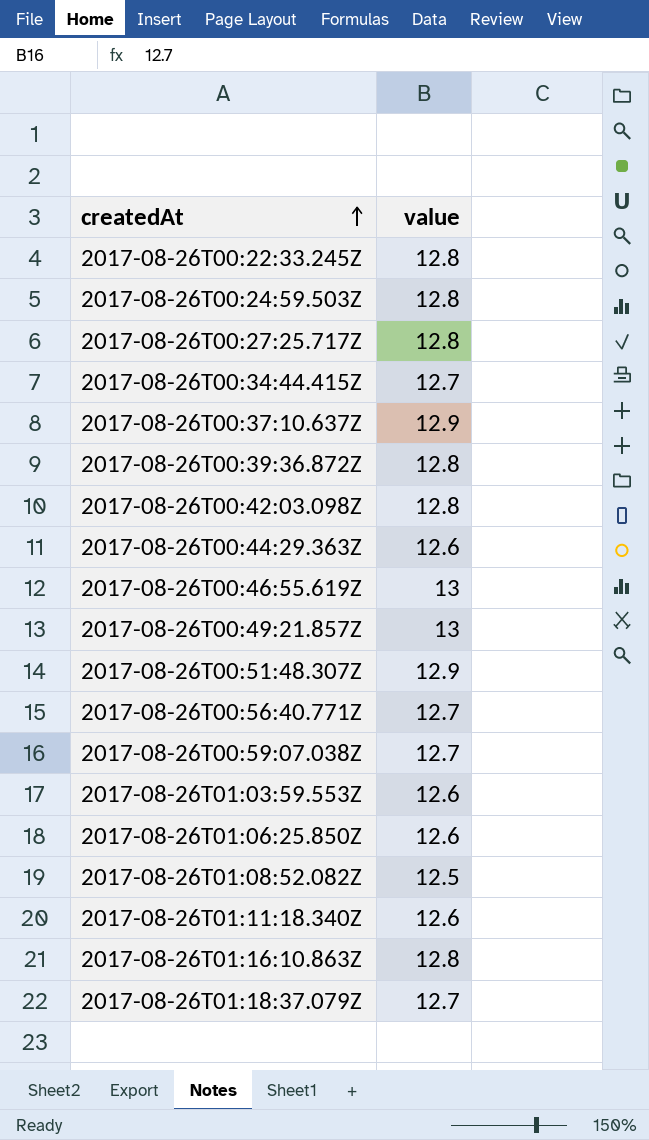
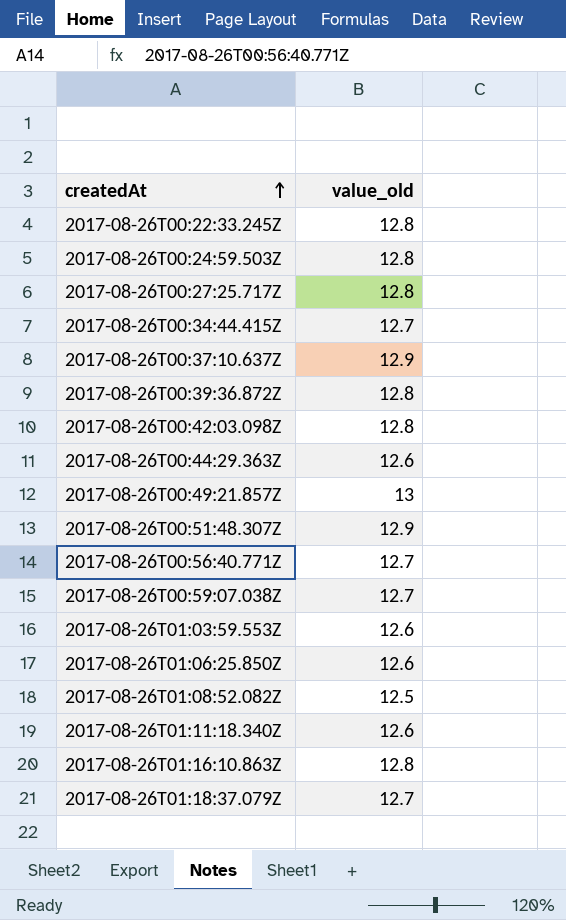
column name: value -> value_old
row 2017-08-26T00:46:55.619Z: 13 -> none

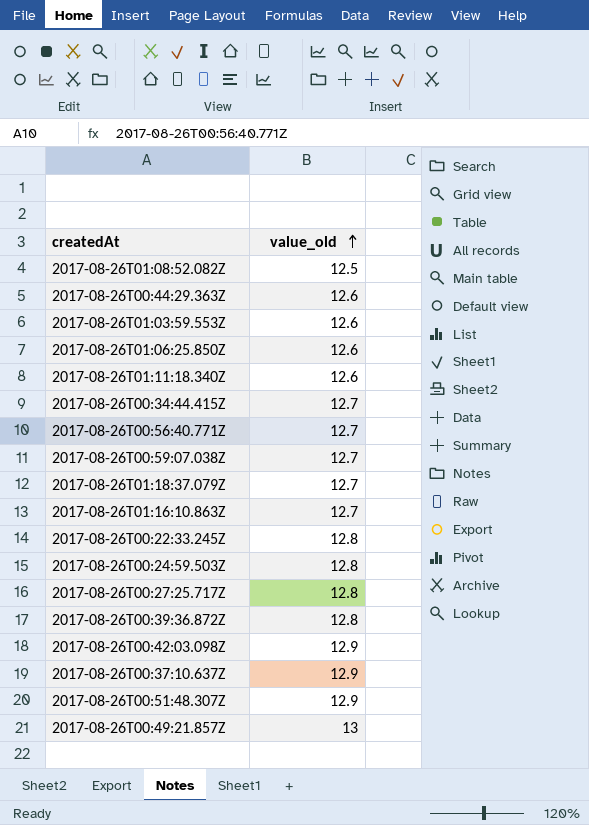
row order: createdAt ascending -> value_old ascending
2017-08-26T01:16:10.863Z | value_old: 12.8 -> 12.7
2017-08-26T00:42:03.098Z | value_old: 12.8 -> 12.9

